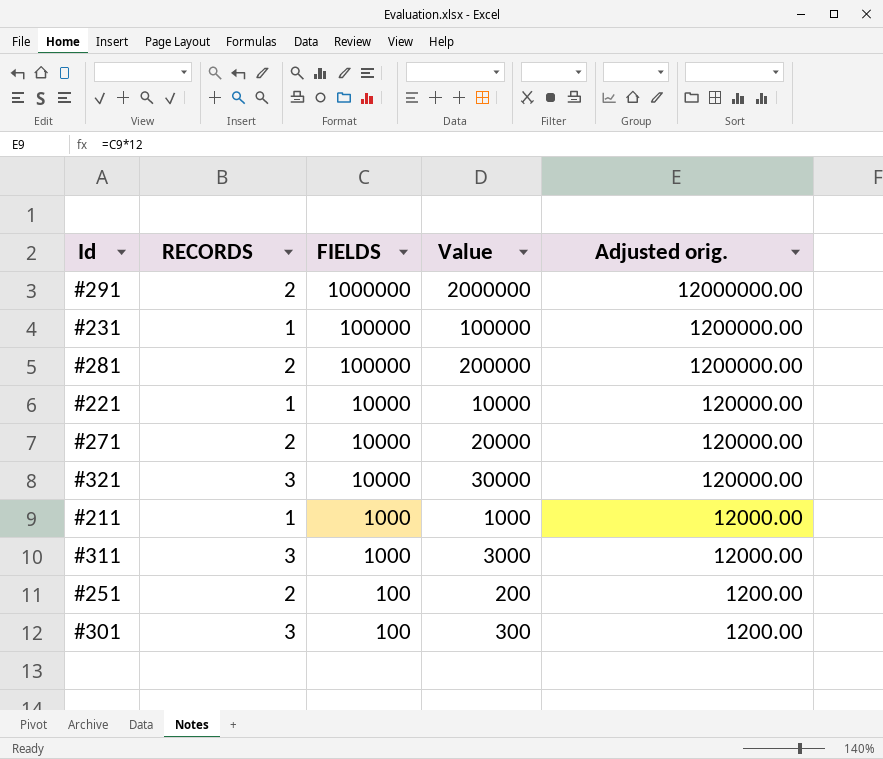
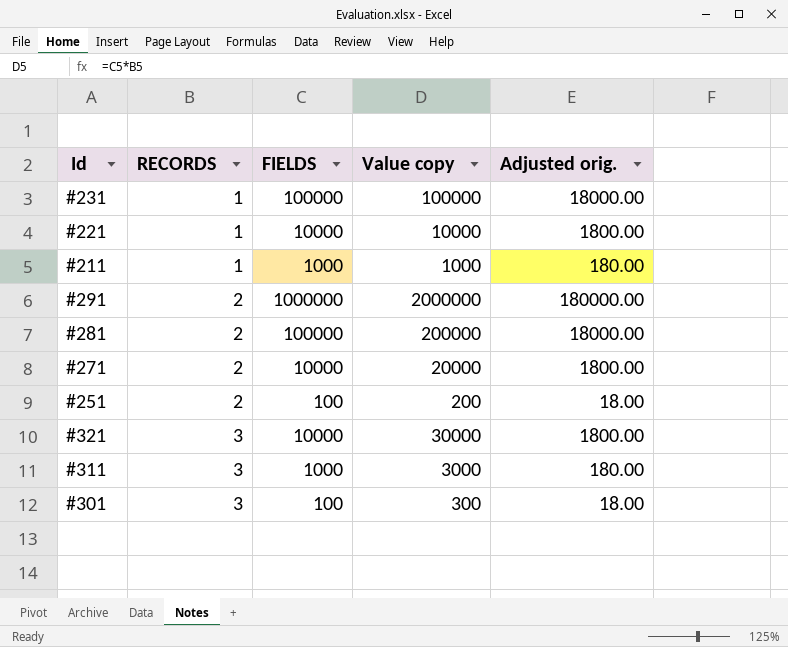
row order: FIELDS descending -> RECORDS ascending
column name: Value -> Value copy
column Adjusted orig. | formula: [FIELDS] * 12 -> [FIELDS] * 0.18

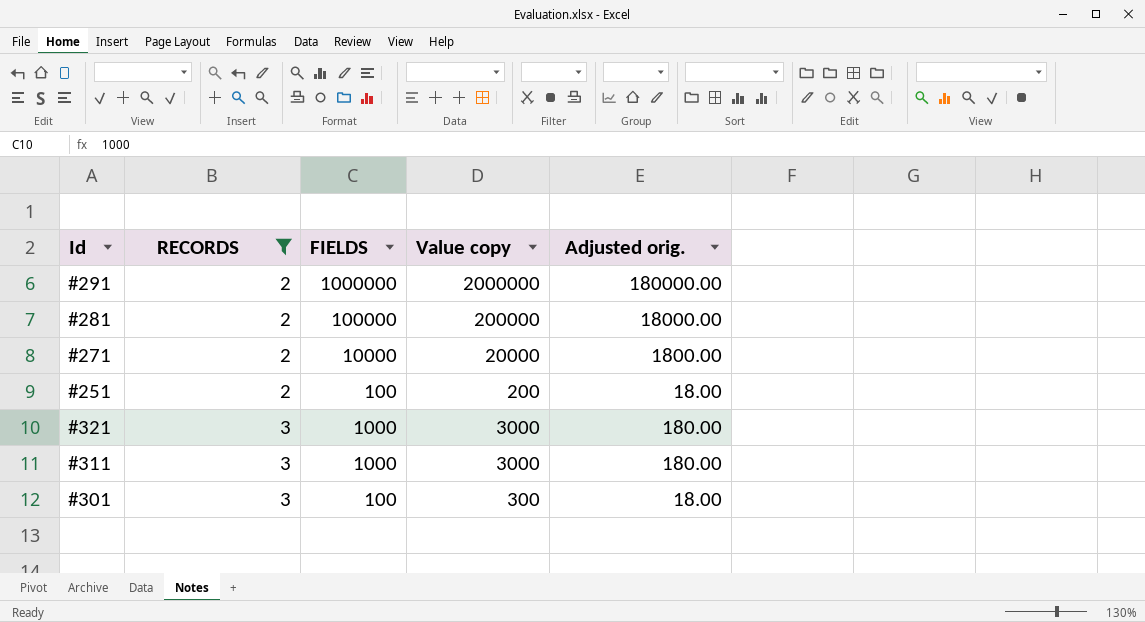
filter: none -> RECORDS != 1
#321 | FIELDS: 10000 -> 1000
#321 | Value copy: 30000 -> 3000
#321 | Adjusted orig.: 1800.00 -> 180.00

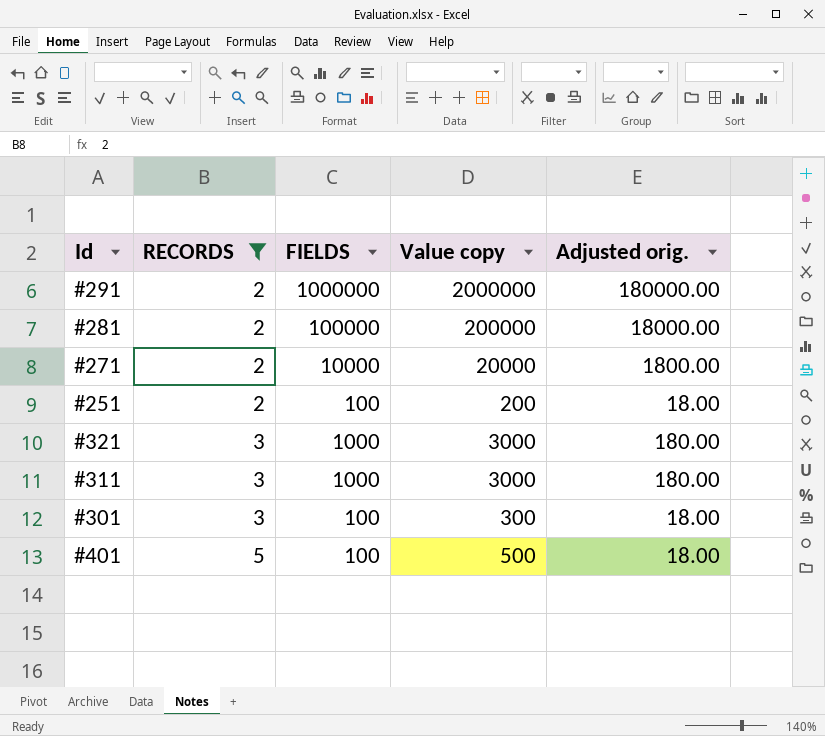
row #401: none -> 5 | 100 | 500 | 18.00

